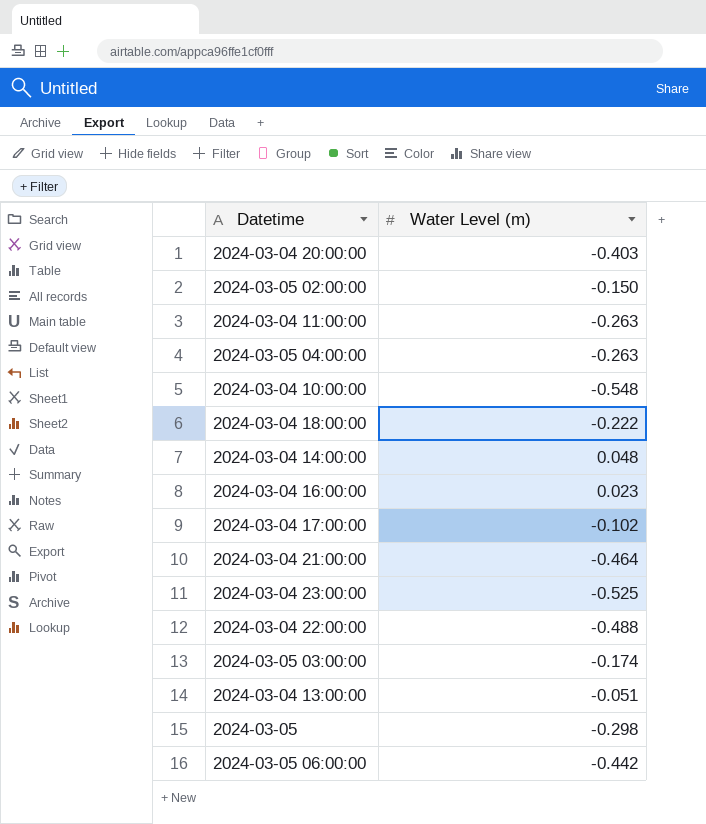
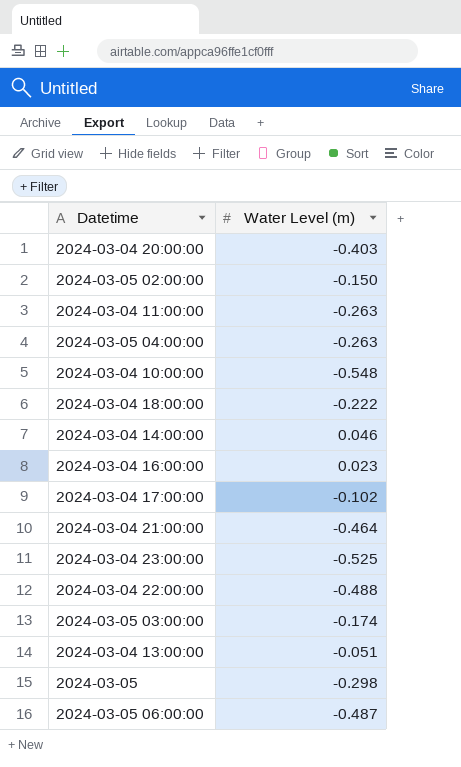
2024-03-04 14:00:00 | Water Level (m): 0.048 -> 0.046
2024-03-05 06:00:00 | Water Level (m): -0.442 -> -0.487

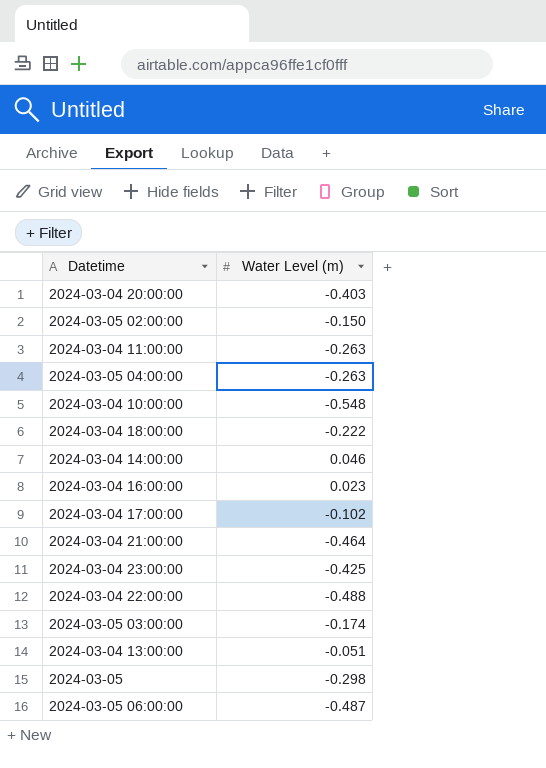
2024-03-04 23:00:00 | Water Level (m): -0.525 -> -0.425

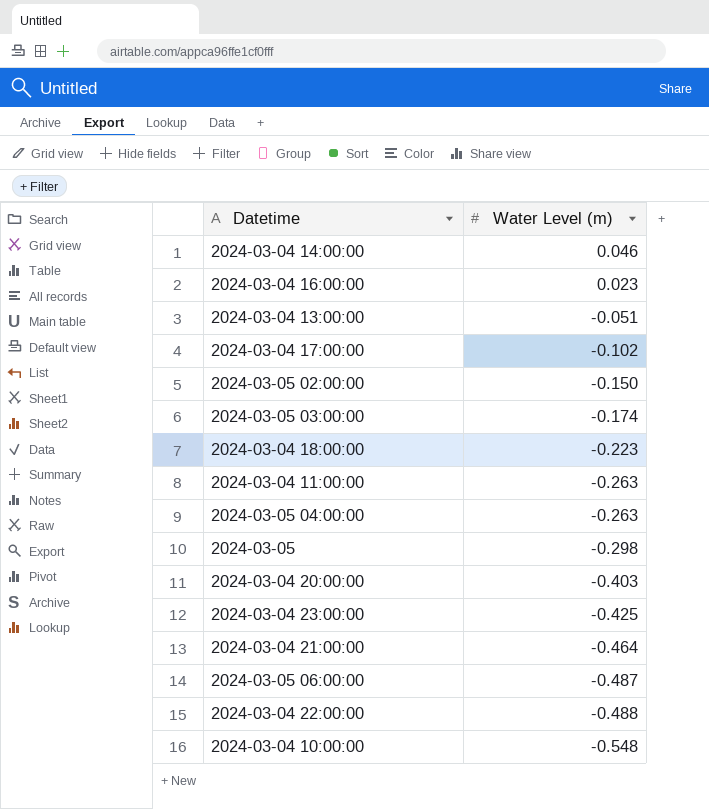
row order: none -> Water Level (m) descending
2024-03-04 18:00:00 | Water Level (m): -0.222 -> -0.223

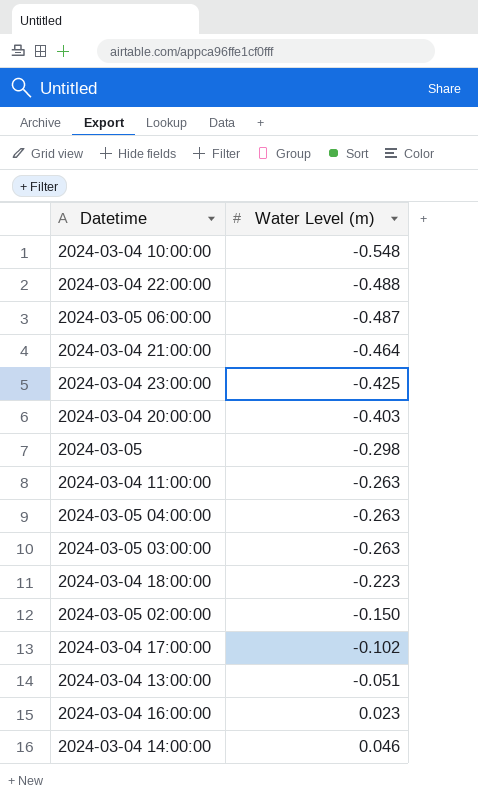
row order: Water Level (m) descending -> Water Level (m) ascending
2024-03-05 03:00:00 | Water Level (m): -0.174 -> -0.263

